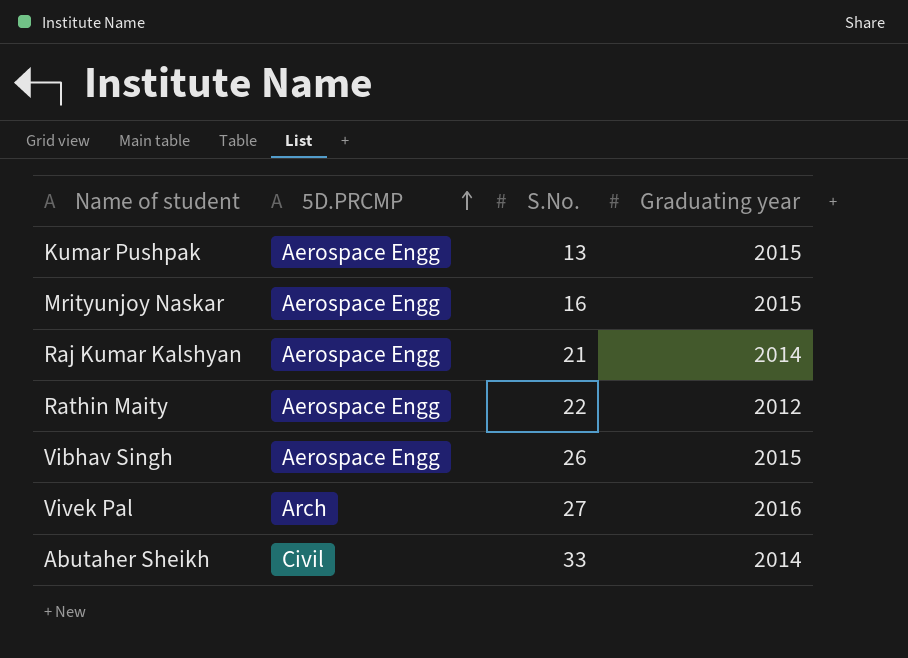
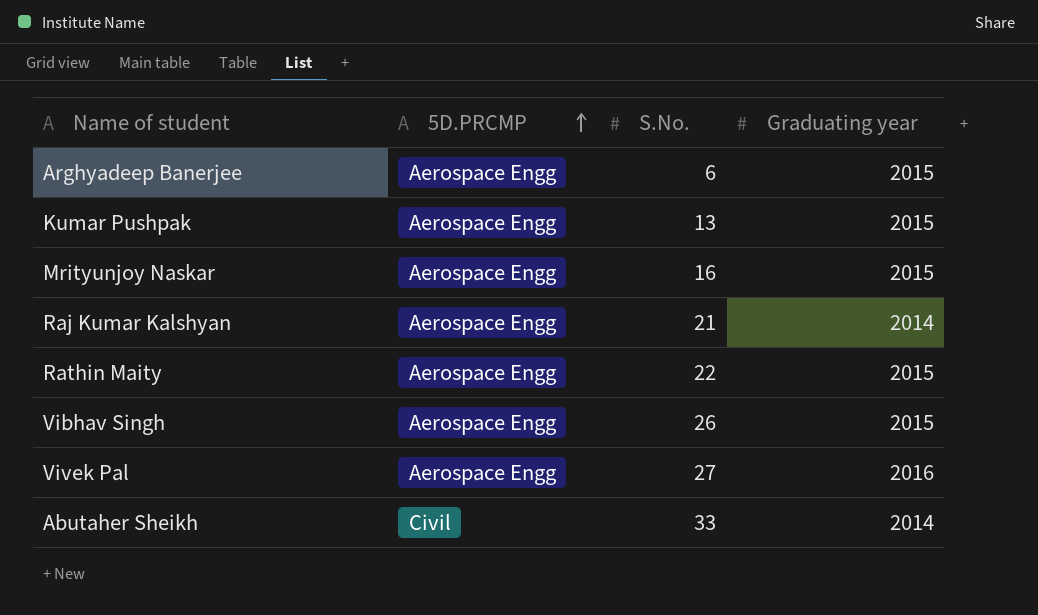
row Arghyadeep Banerjee: none -> Aerospace Engg | 6 | 2015
Rathin Maity | Graduating year: 2012 -> 2015
Vivek Pal | 5D.PRCMP: Arch -> Aerospace Engg

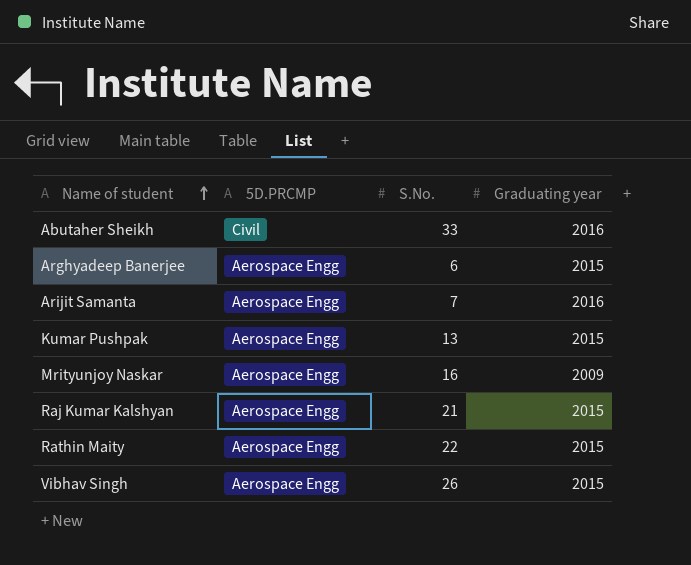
row order: 5D.PRCMP ascending -> Name of student ascending
row Vivek Pal: Aerospace Engg | 27 | 2016 -> none
Abutaher Sheikh | Graduating year: 2014 -> 2016
row Arijit Samanta: none -> Aerospace Engg | 7 | 2016
Mrityunjoy Naskar | Graduating year: 2015 -> 2009
Raj Kumar Kalshyan | Graduating year: 2014 -> 2015

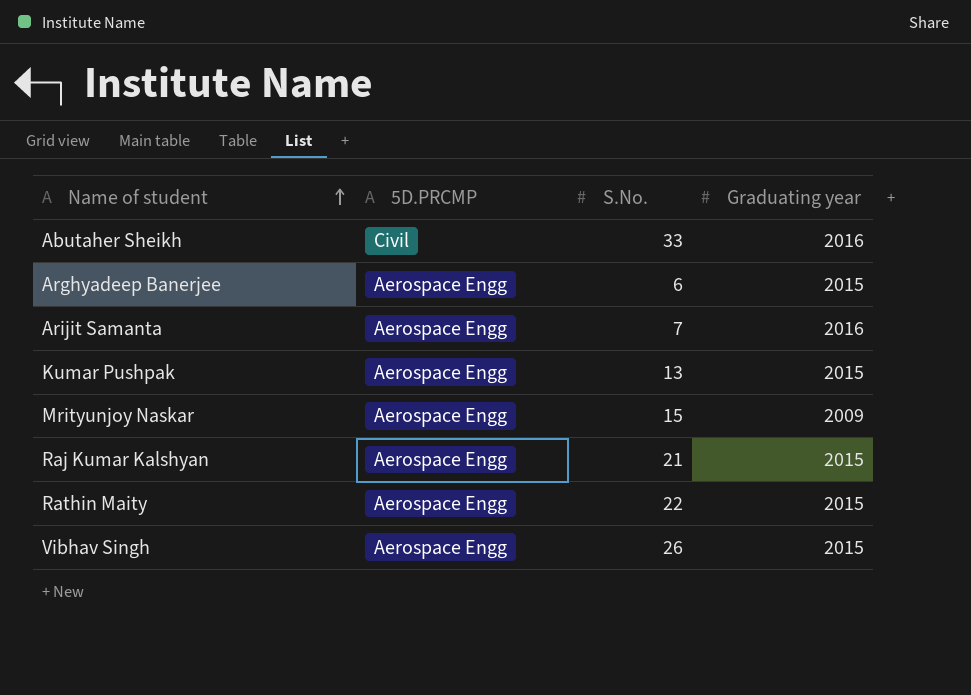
Mrityunjoy Naskar | S.No.: 16 -> 15

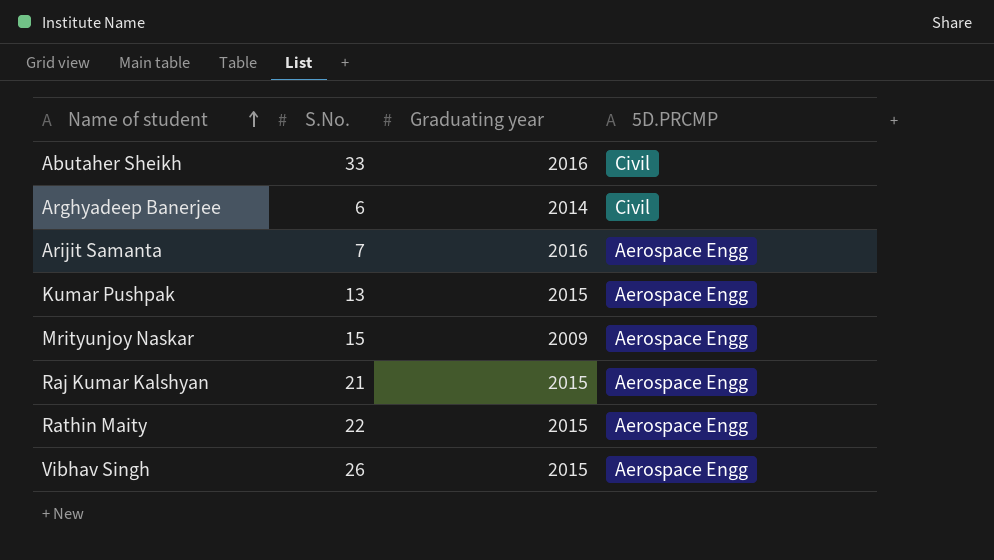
column 5D.PRCMP | position: 2 -> 4
Arghyadeep Banerjee | Graduating year: 2015 -> 2014
Arghyadeep Banerjee | 5D.PRCMP: Aerospace Engg -> Civil

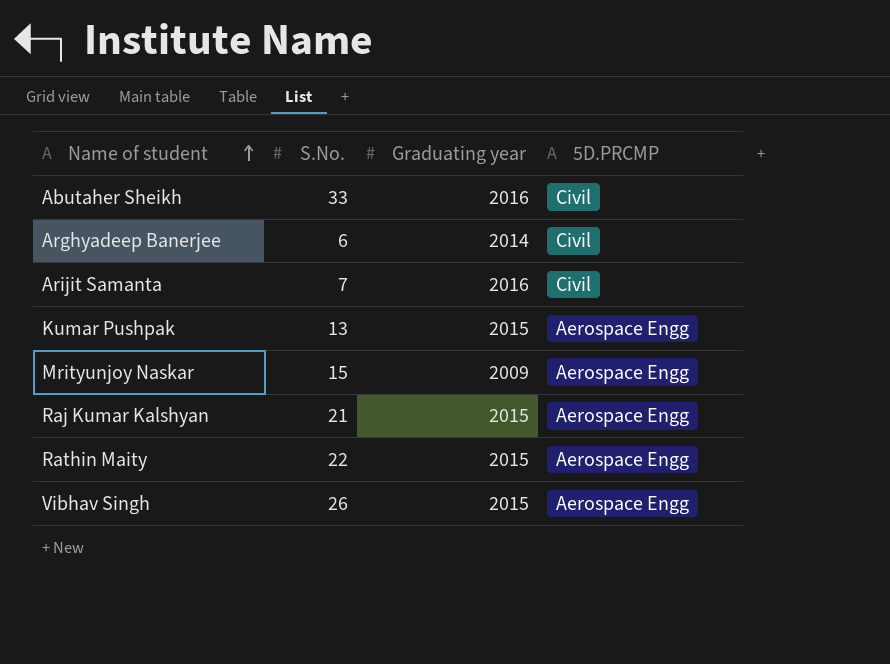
Arijit Samanta | 5D.PRCMP: Aerospace Engg -> Civil

